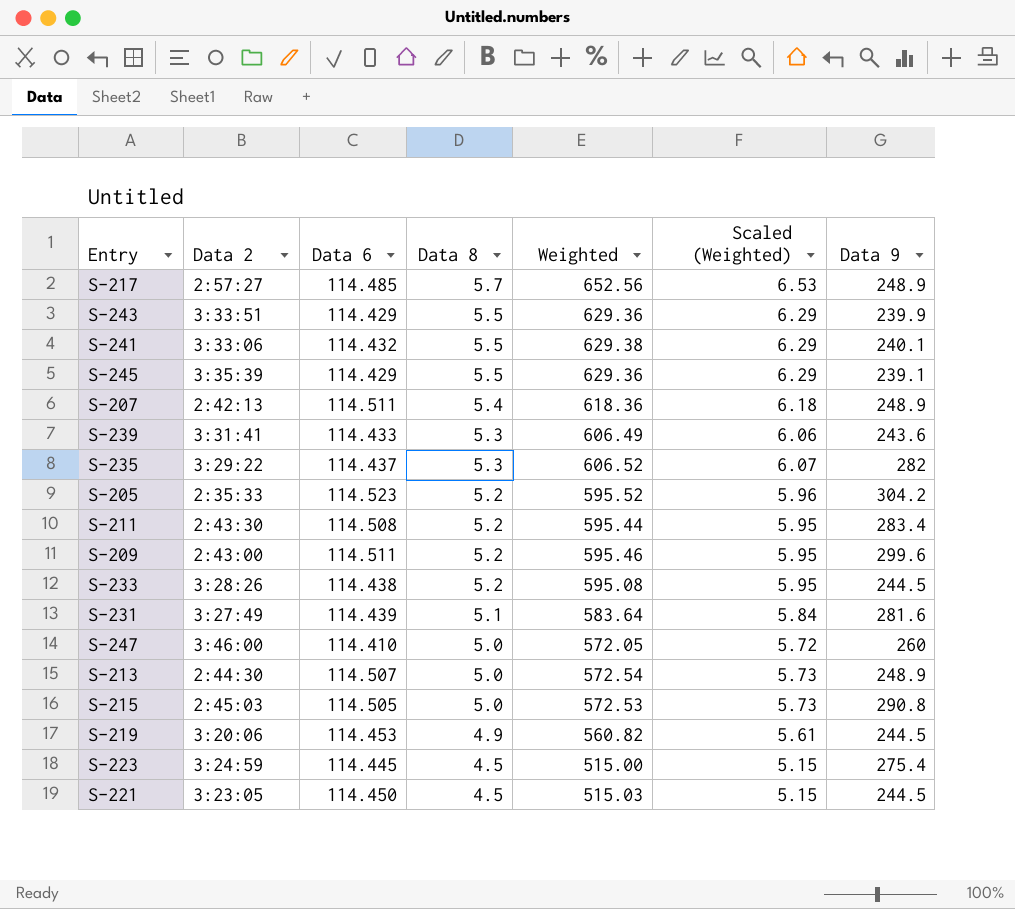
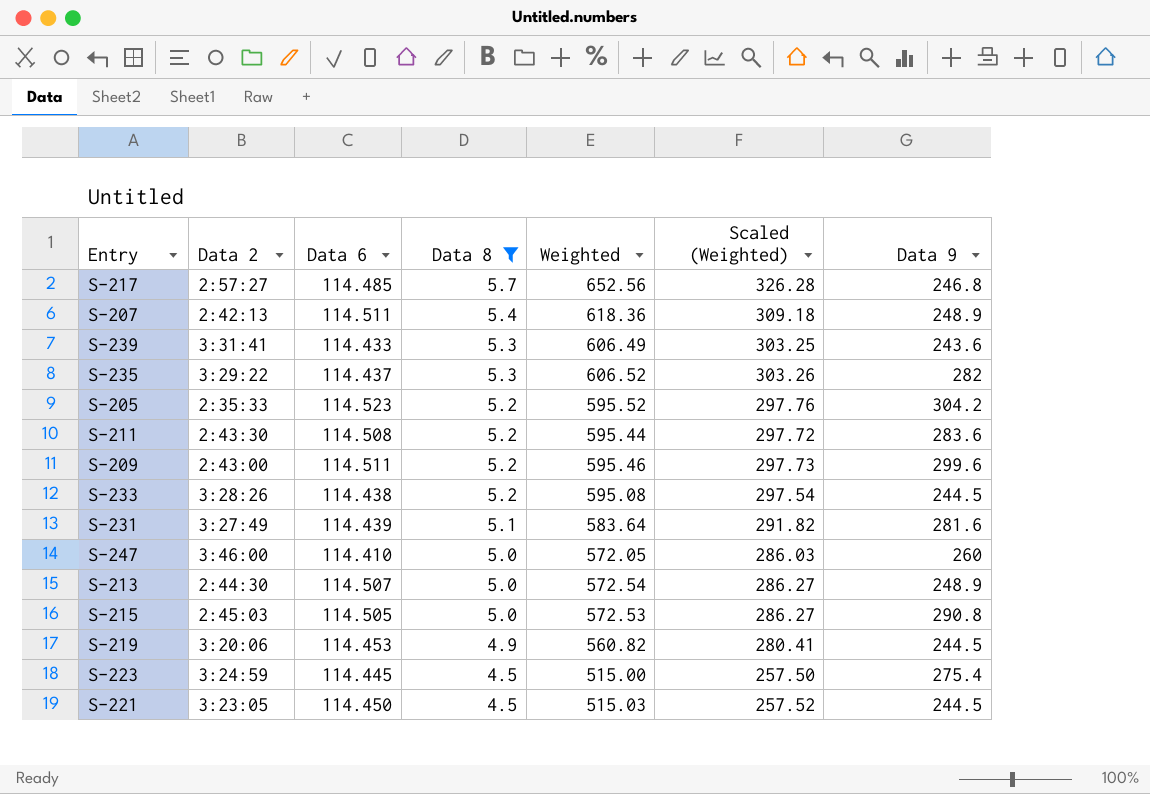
filter: none -> Data 8 != 5.5
column Scaled (Weighted) | formula: [Weighted] * 0.01 -> [Weighted] * 0.5
S-217 | Data 9: 248.9 -> 246.8
S-211 | Data 9: 283.4 -> 283.6

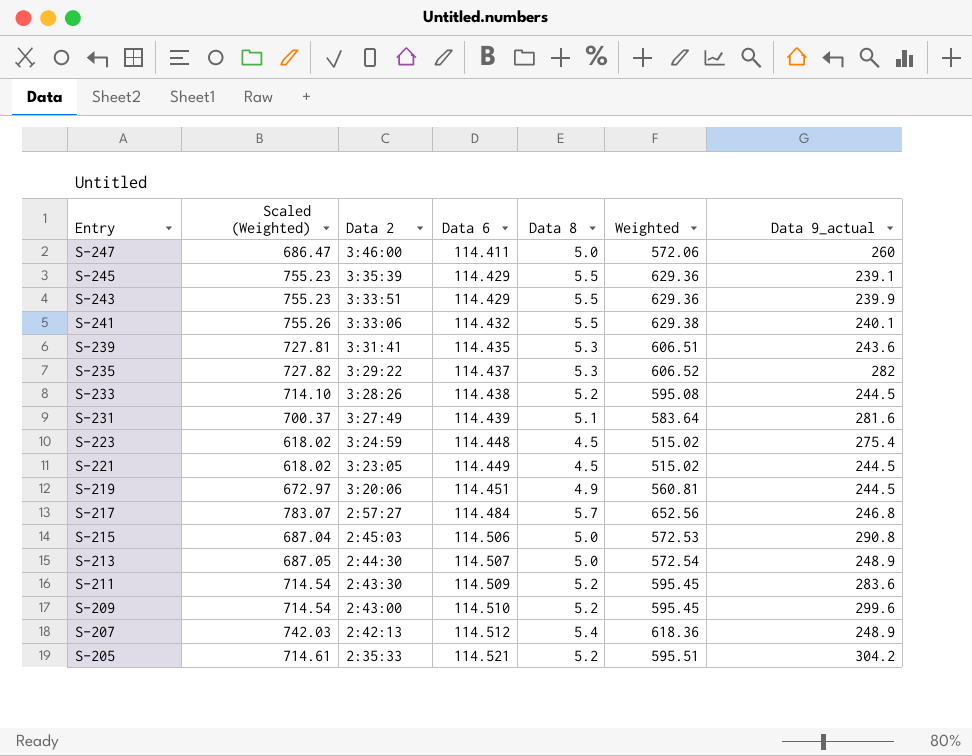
filter: Data 8 != 5.5 -> none
row order: Data 8 descending -> Entry descending
column Scaled (Weighted) | formula: [Weighted] * 0.5 -> [Weighted] * 1.2
column Scaled (Weighted) | position: 6 -> 2
column name: Data 9 -> Data 9_actual
S-247 | Data 6: 114.410 -> 114.411
S-247 | Weighted: 572.05 -> 572.06
S-239 | Data 6: 114.433 -> 114.435
S-239 | Weighted: 606.49 -> 606.51
S-223 | Data 6: 114.445 -> 114.448
S-223 | Weighted: 515.00 -> 515.02
S-221 | Data 6: 114.450 -> 114.449
S-221 | Weighted: 515.03 -> 515.02
S-219 | Data 6: 114.453 -> 114.451
S-219 | Weighted: 560.82 -> 560.81
S-217 | Data 6: 114.485 -> 114.484
S-215 | Data 6: 114.505 -> 114.506
S-211 | Data 6: 114.508 -> 114.509
S-211 | Weighted: 595.44 -> 595.45
S-209 | Data 6: 114.511 -> 114.510
S-209 | Weighted: 595.46 -> 595.45
S-207 | Data 6: 114.511 -> 114.512
S-205 | Data 6: 114.523 -> 114.521
S-205 | Weighted: 595.52 -> 595.51

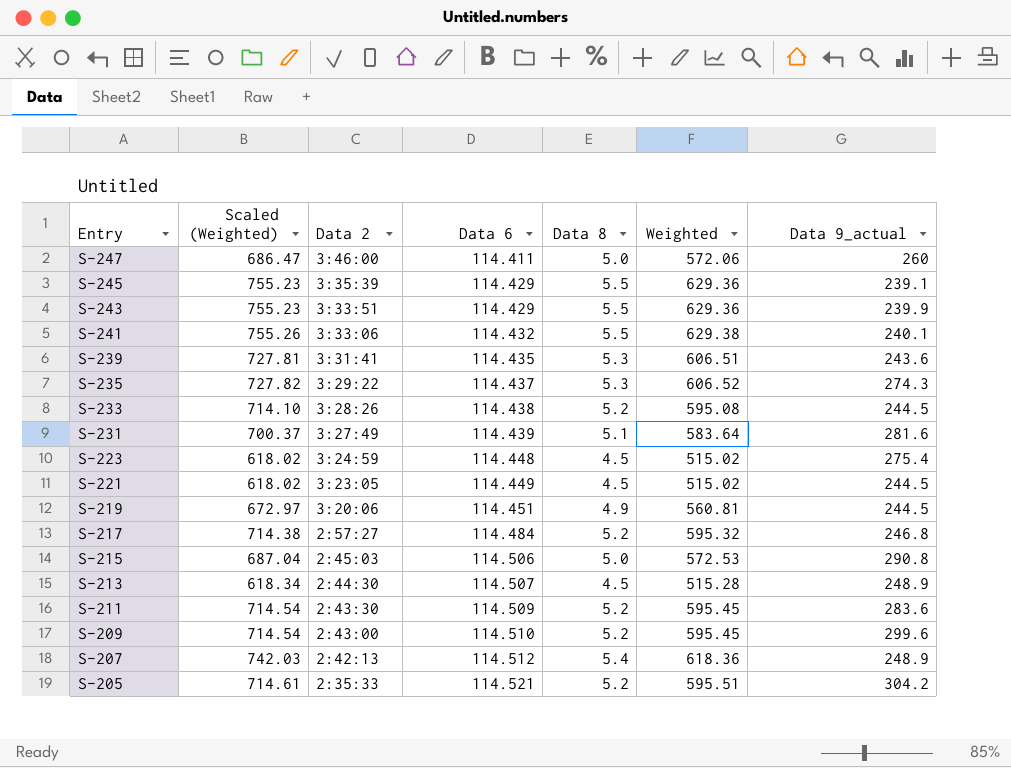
S-235 | Data 9_actual: 282 -> 274.3
S-217 | Scaled (Weighted): 783.07 -> 714.38
S-217 | Data 8: 5.7 -> 5.2
S-217 | Weighted: 652.56 -> 595.32
S-213 | Scaled (Weighted): 687.05 -> 618.34
S-213 | Data 8: 5.0 -> 4.5
S-213 | Weighted: 572.54 -> 515.28

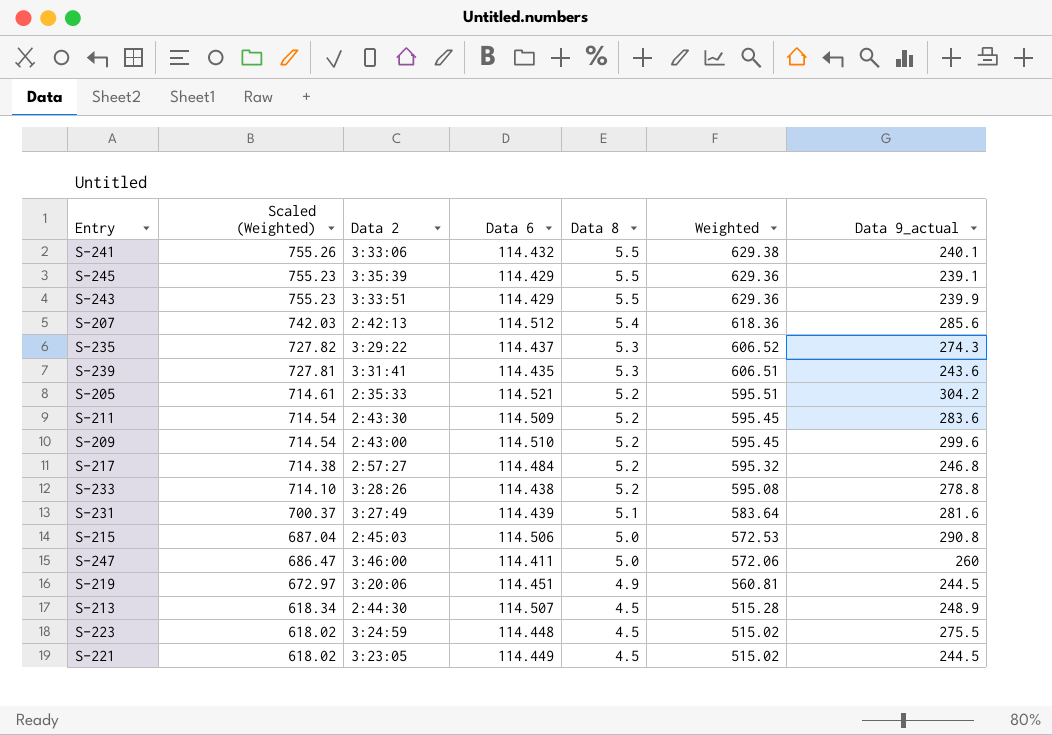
row order: Entry descending -> Scaled (Weighted) descending
S-207 | Data 9_actual: 248.9 -> 285.6
S-233 | Data 9_actual: 244.5 -> 278.8
S-223 | Data 9_actual: 275.4 -> 275.5

